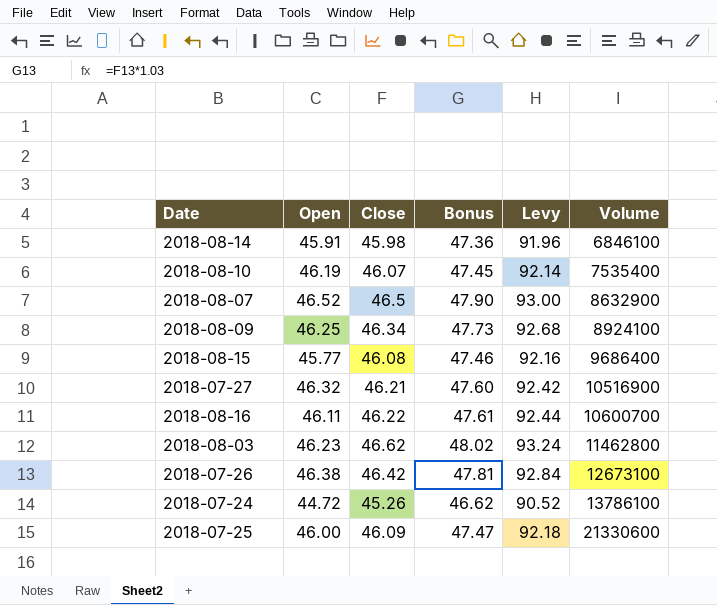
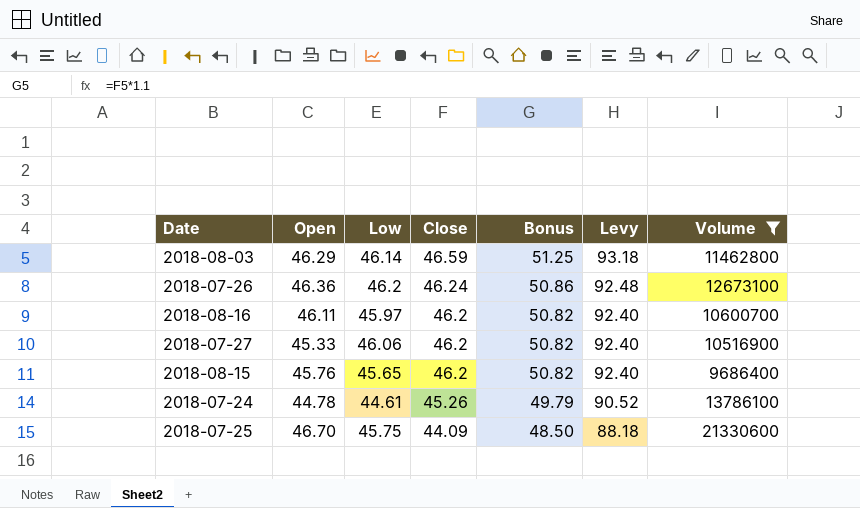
filter: none -> Volume >= 9686400
row order: Volume ascending -> Close descending
column Low | position: none -> 3
column Bonus | formula: [Close] * 1.03 -> [Close] * 1.1
2018-08-03 | Open: 46.23 -> 46.29
2018-08-03 | Close: 46.62 -> 46.59
2018-08-03 | Levy: 93.24 -> 93.18
2018-07-26 | Open: 46.38 -> 46.36
2018-07-26 | Close: 46.42 -> 46.24
2018-07-26 | Levy: 92.84 -> 92.48
2018-08-16 | Close: 46.22 -> 46.2
2018-08-16 | Levy: 92.44 -> 92.40
2018-07-27 | Open: 46.32 -> 45.33
2018-07-27 | Close: 46.21 -> 46.2
2018-07-27 | Levy: 92.42 -> 92.40
2018-08-15 | Open: 45.77 -> 45.76
2018-08-15 | Close: 46.08 -> 46.2
2018-08-15 | Levy: 92.16 -> 92.40
2018-07-24 | Open: 44.72 -> 44.78
2018-07-25 | Open: 46.00 -> 46.70
2018-07-25 | Close: 46.09 -> 44.09
2018-07-25 | Levy: 92.18 -> 88.18

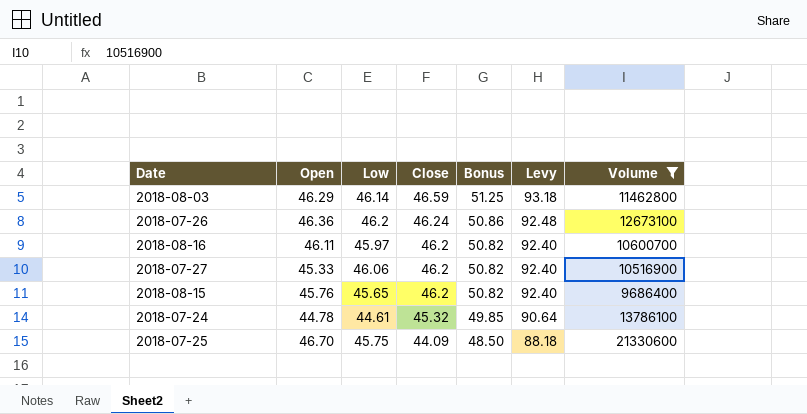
2018-07-24 | Close: 45.26 -> 45.32
2018-07-24 | Bonus: 49.79 -> 49.85
2018-07-24 | Levy: 90.52 -> 90.64

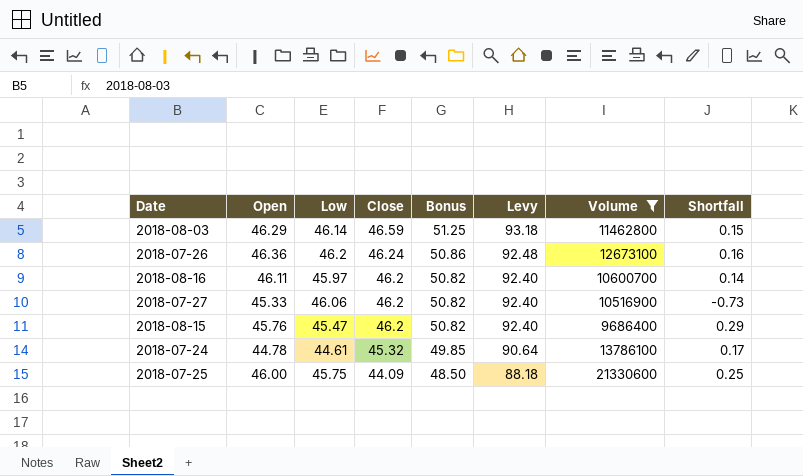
column Shortfall | formula: none -> [Open] - [Low]
2018-08-15 | Low: 45.65 -> 45.47
2018-07-25 | Open: 46.70 -> 46.00

